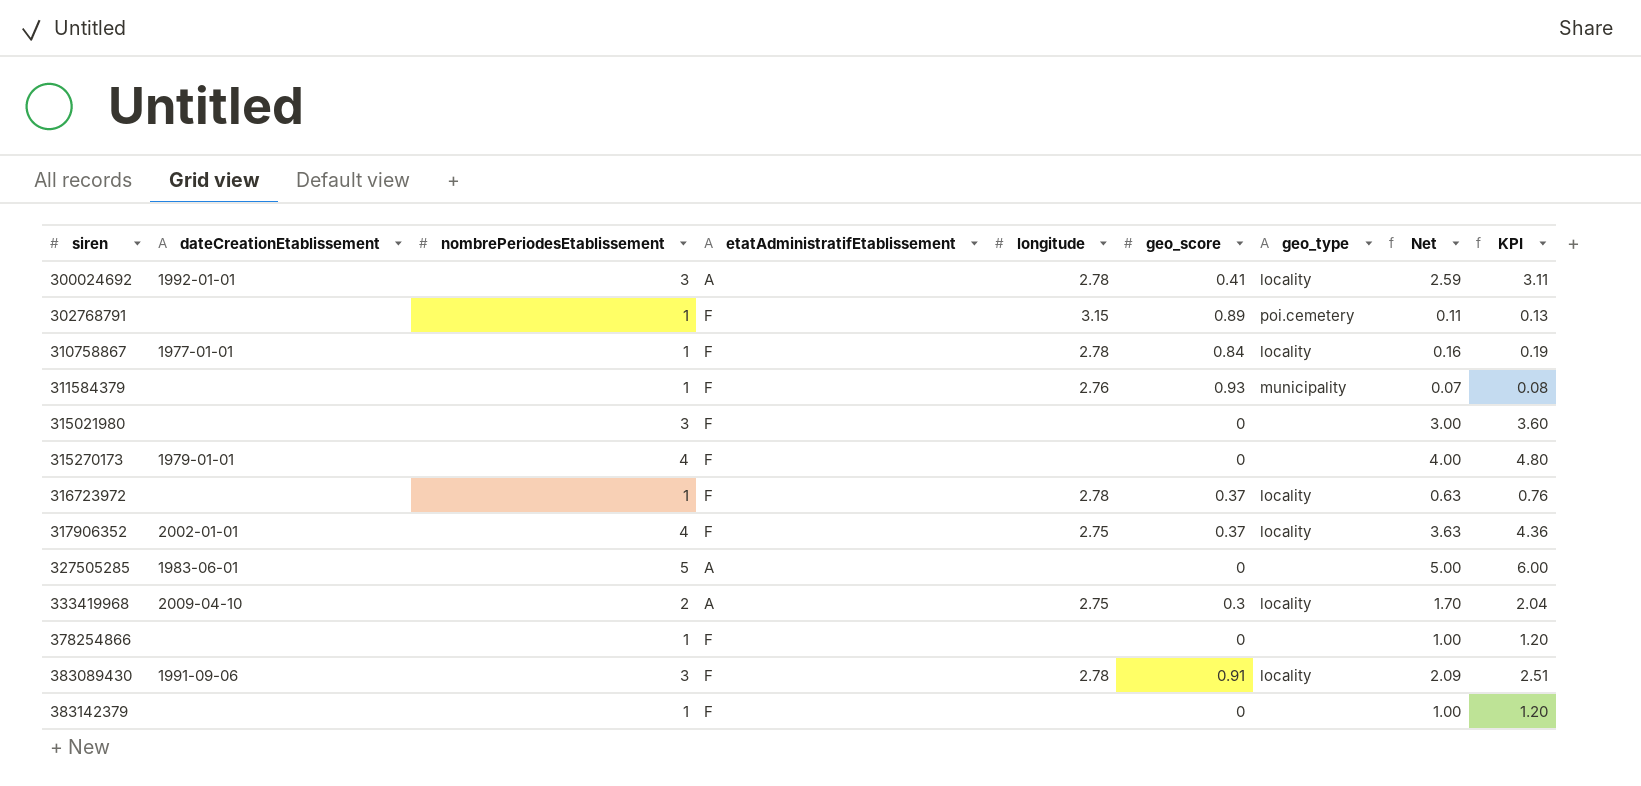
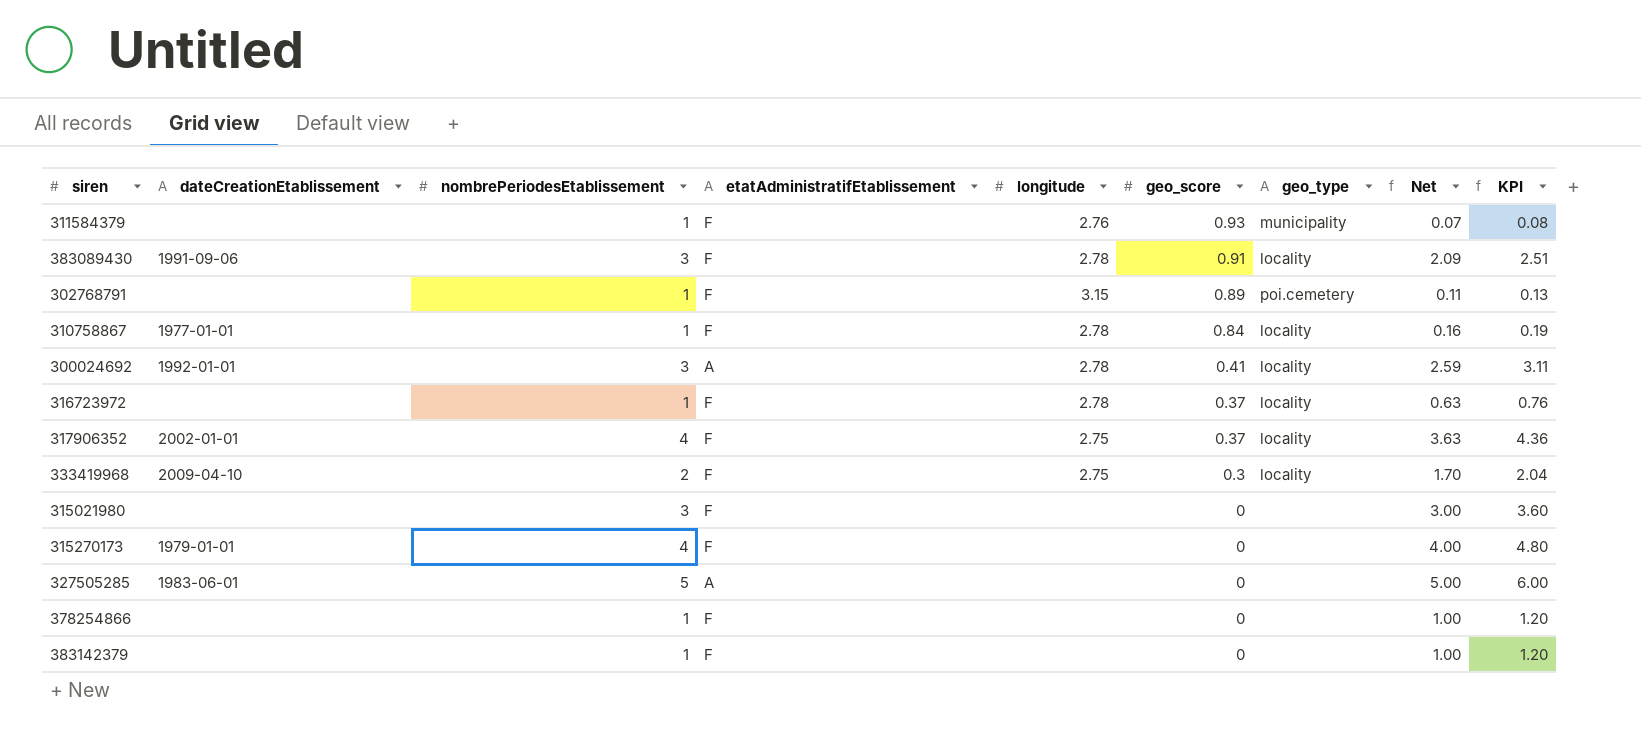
row order: siren ascending -> geo_score descending
333419968 | etatAdministratifEtablissement: A -> F

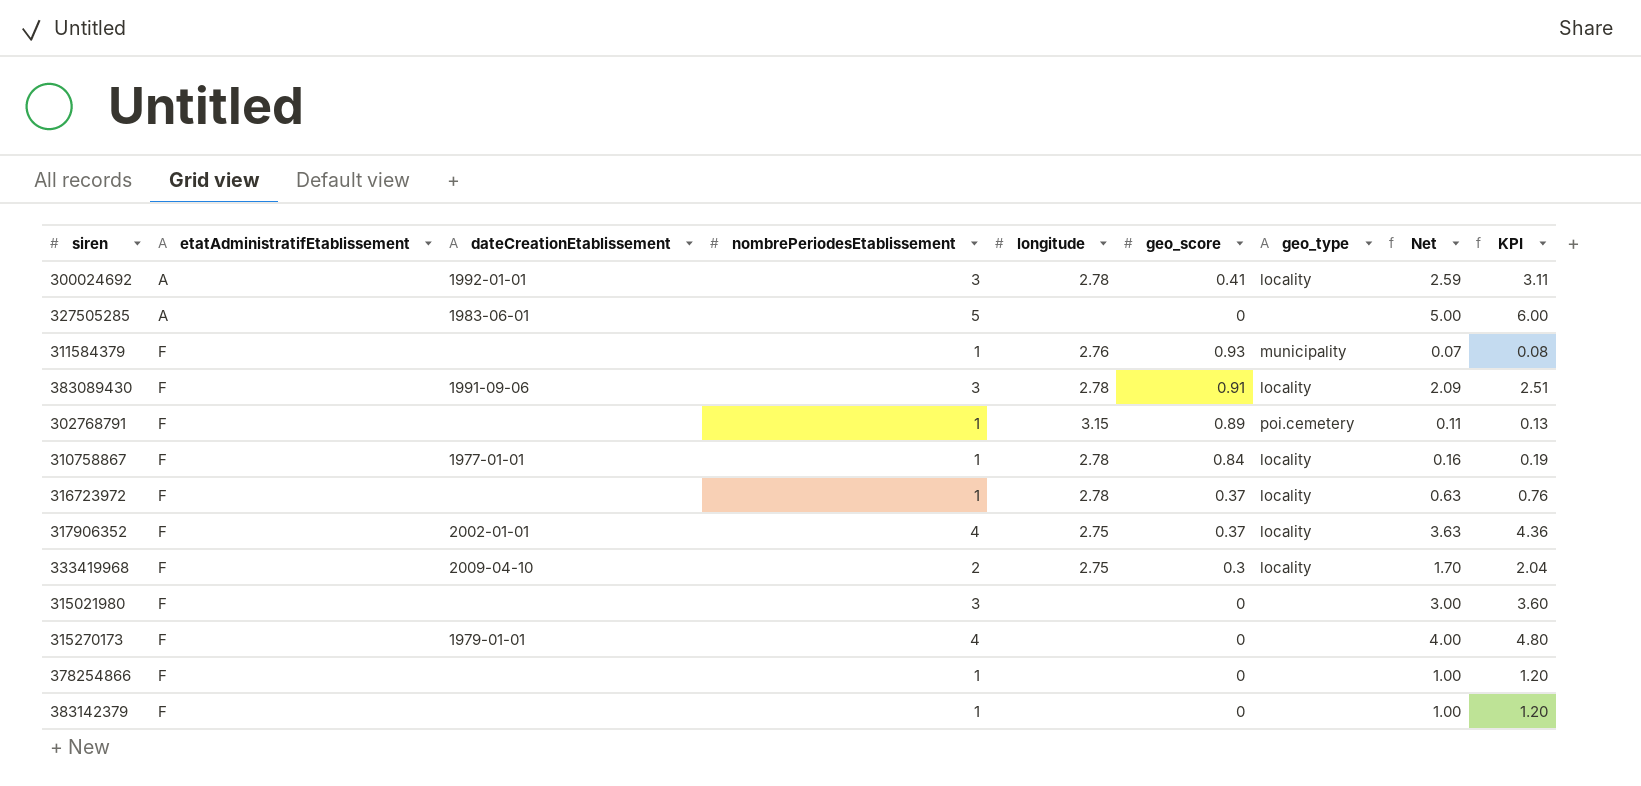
row order: geo_score descending -> etatAdministratifEtablissement ascending
column etatAdministratifEtablissement | position: 4 -> 2

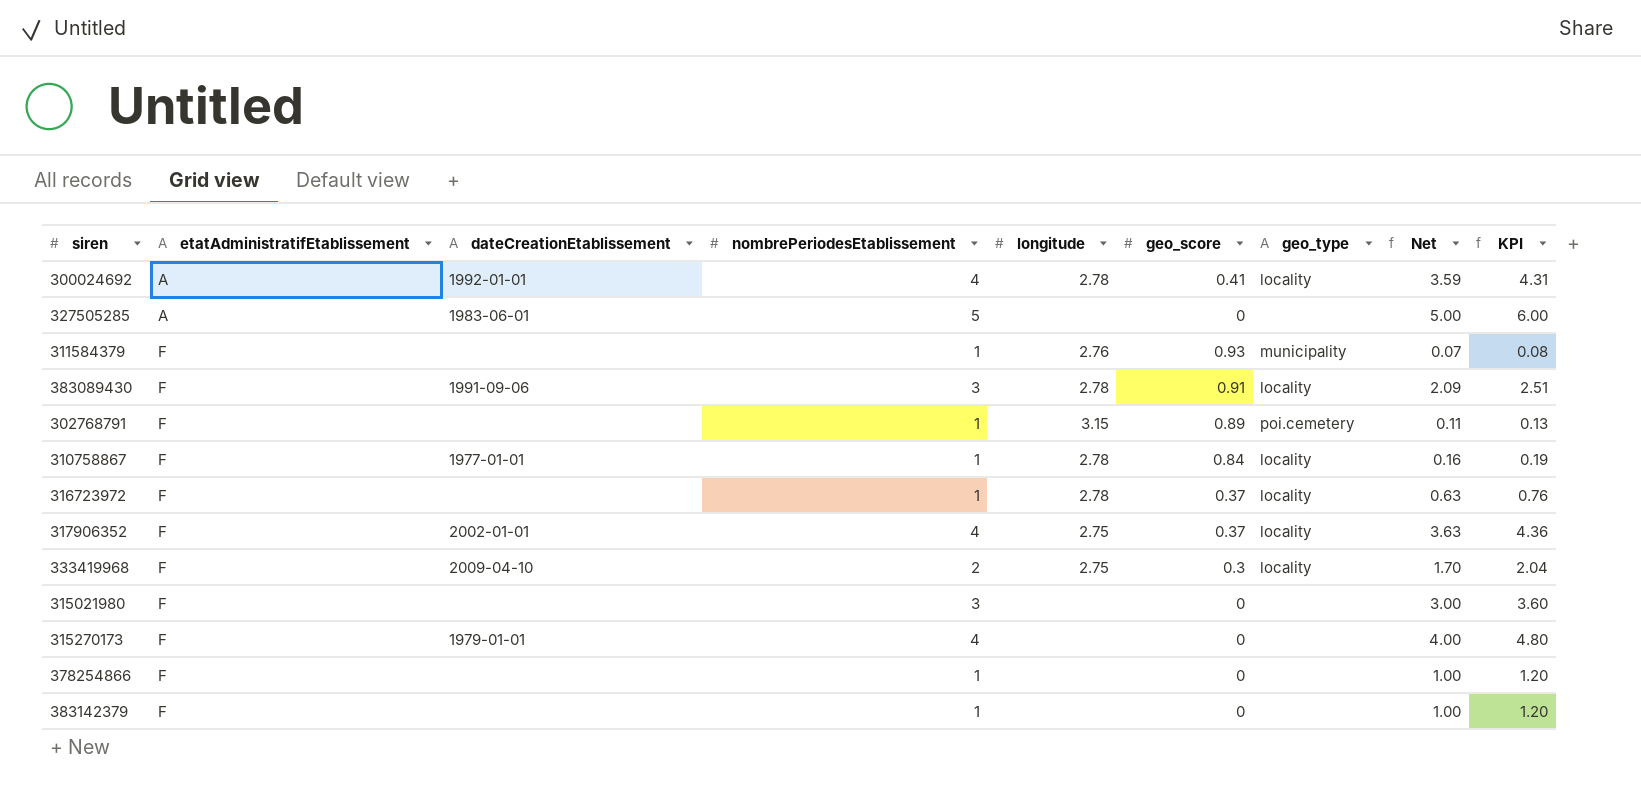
300024692 | nombrePeriodesEtablissement: 3 -> 4
300024692 | Net: 2.59 -> 3.59
300024692 | KPI: 3.11 -> 4.31

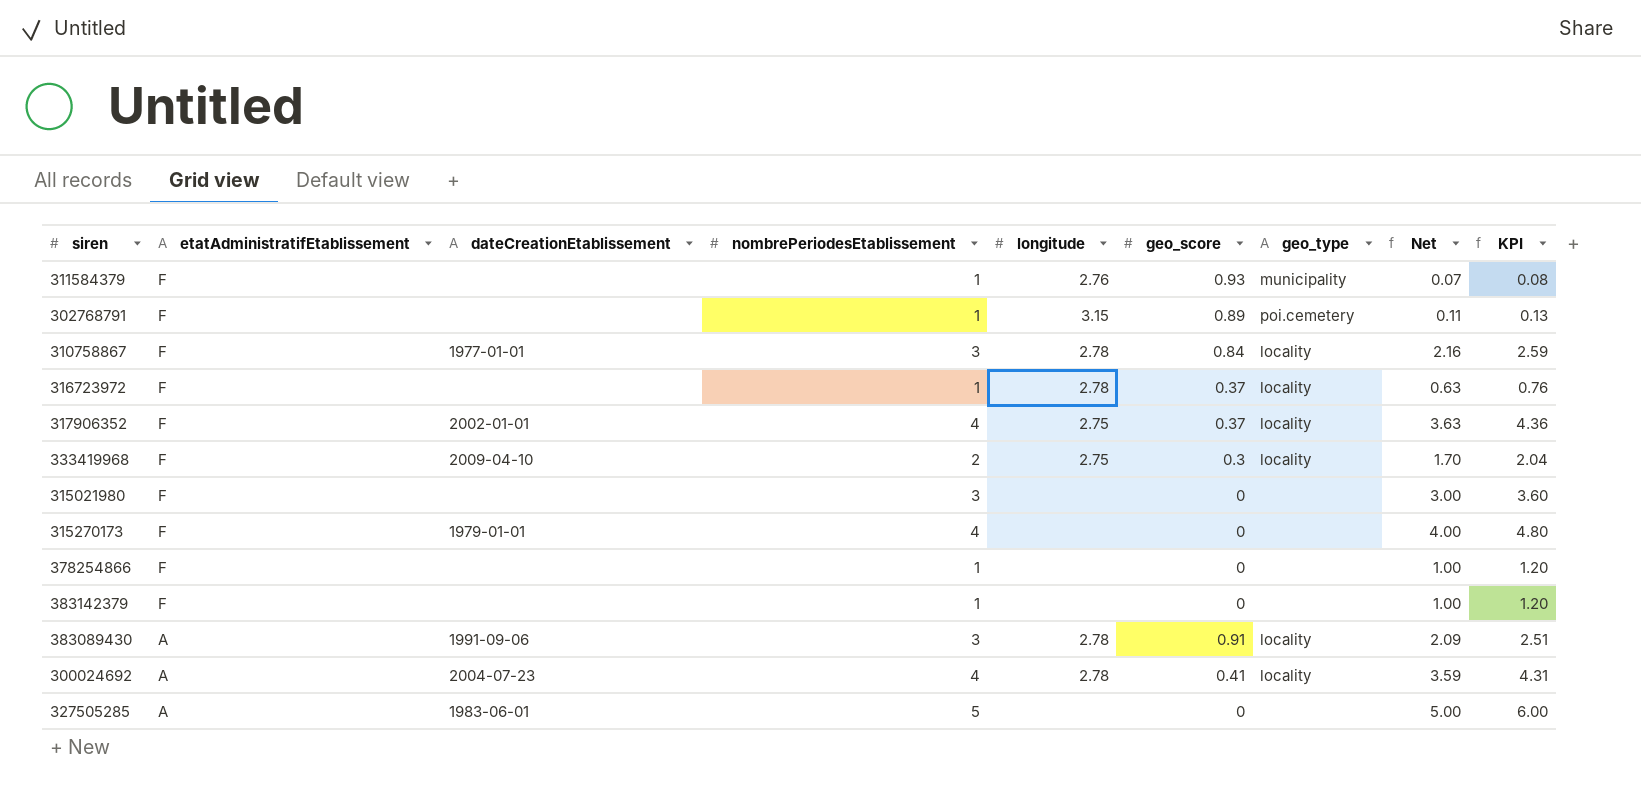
row order: etatAdministratifEtablissement ascending -> etatAdministratifEtablissement descending
310758867 | nombrePeriodesEtablissement: 1 -> 3
310758867 | Net: 0.16 -> 2.16
310758867 | KPI: 0.19 -> 2.59
383089430 | etatAdministratifEtablissement: F -> A
300024692 | dateCreationEtablissement: 1992-01-01 -> 2004-07-23

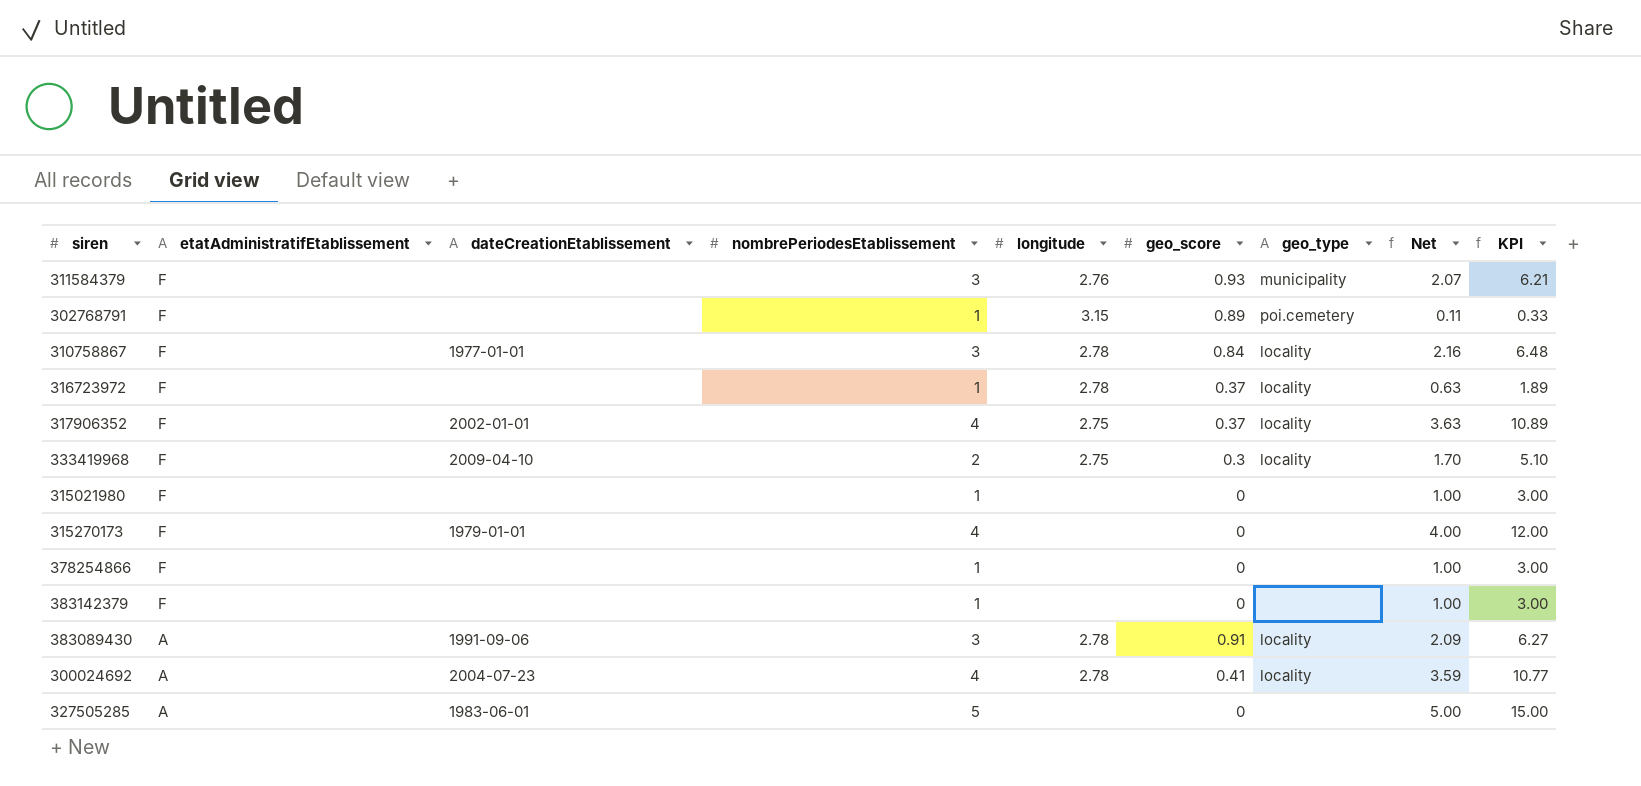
column KPI | formula: [Net] * 1.2 -> [Net] * 3
311584379 | nombrePeriodesEtablissement: 1 -> 3
311584379 | Net: 0.07 -> 2.07
315021980 | nombrePeriodesEtablissement: 3 -> 1
315021980 | Net: 3.00 -> 1.00

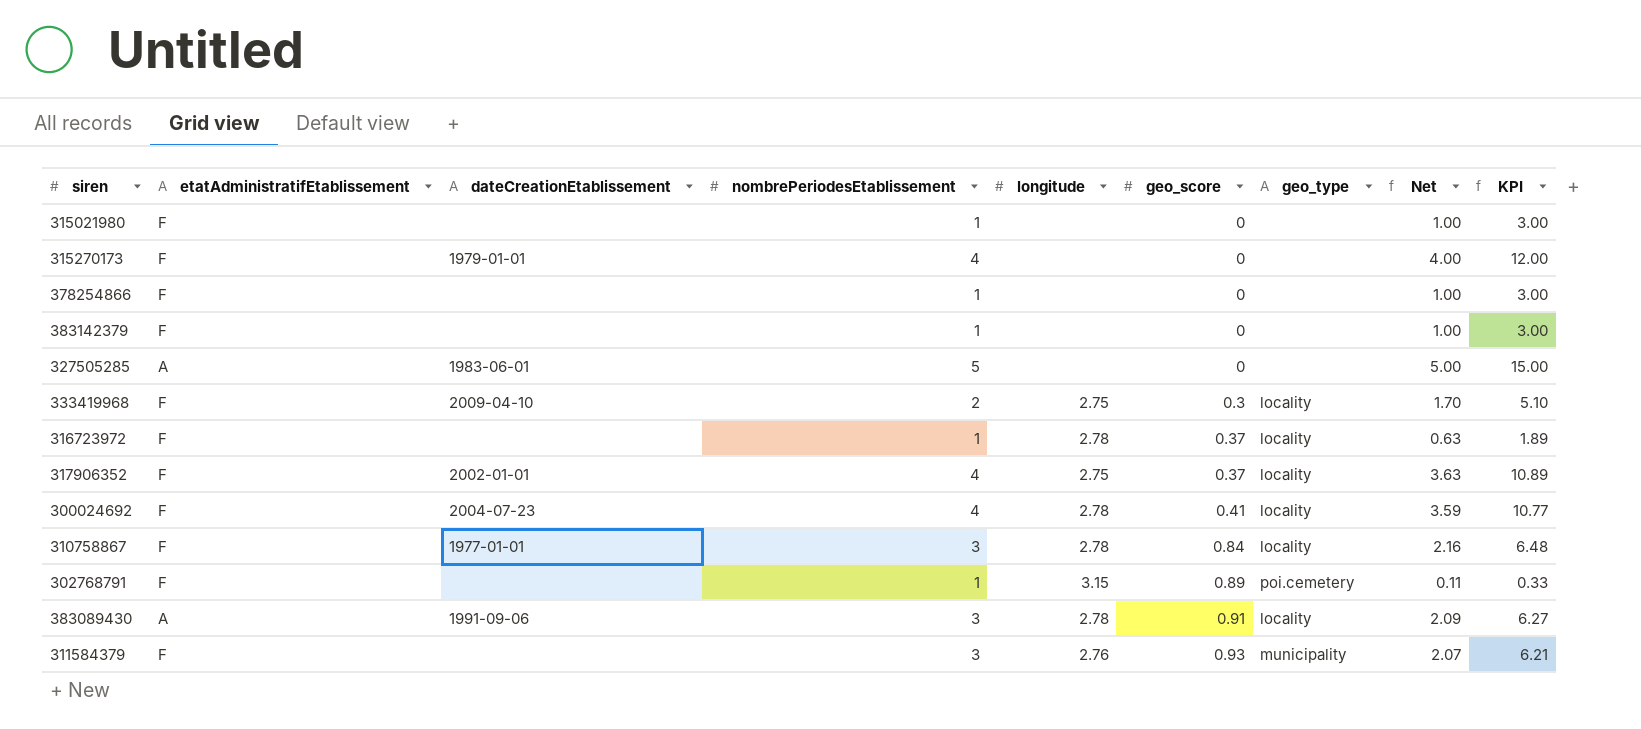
row order: etatAdministratifEtablissement descending -> geo_score ascending
300024692 | etatAdministratifEtablissement: A -> F

